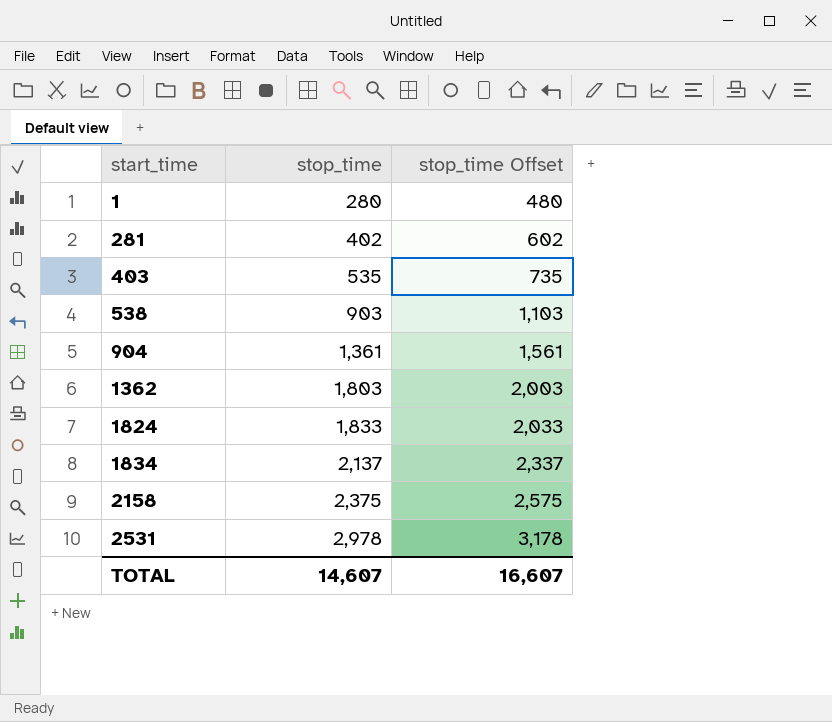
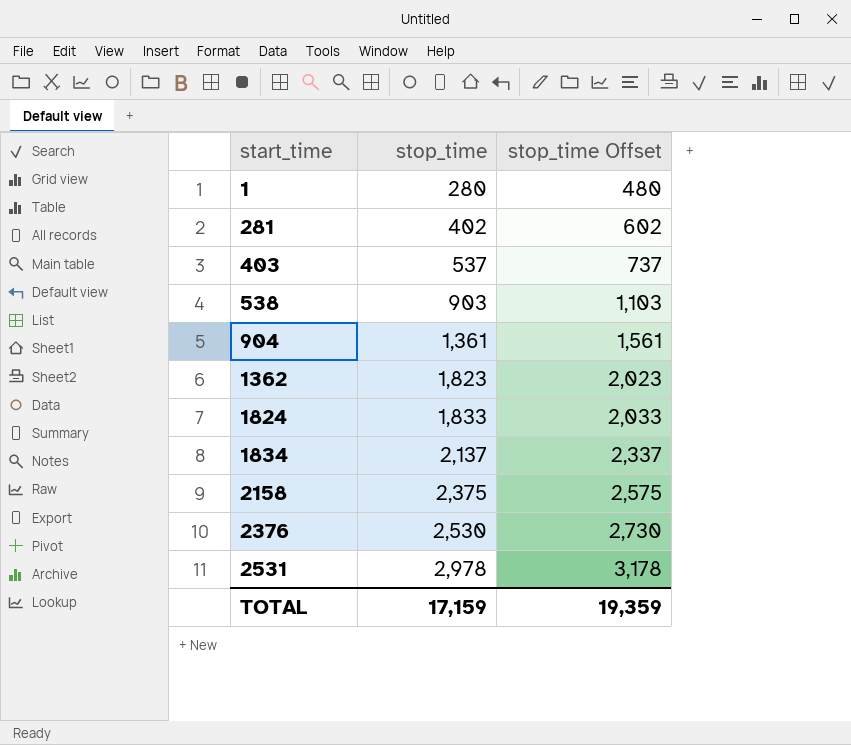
403 | stop_time: 535 -> 537
403 | stop_time Offset: 735 -> 737
1362 | stop_time: 1,803 -> 1,823
1362 | stop_time Offset: 2,003 -> 2,023
row 2376: none -> 2,530 | 2,730
TOTAL | stop_time: 14,607 -> 17,159
TOTAL | stop_time Offset: 16,607 -> 19,359

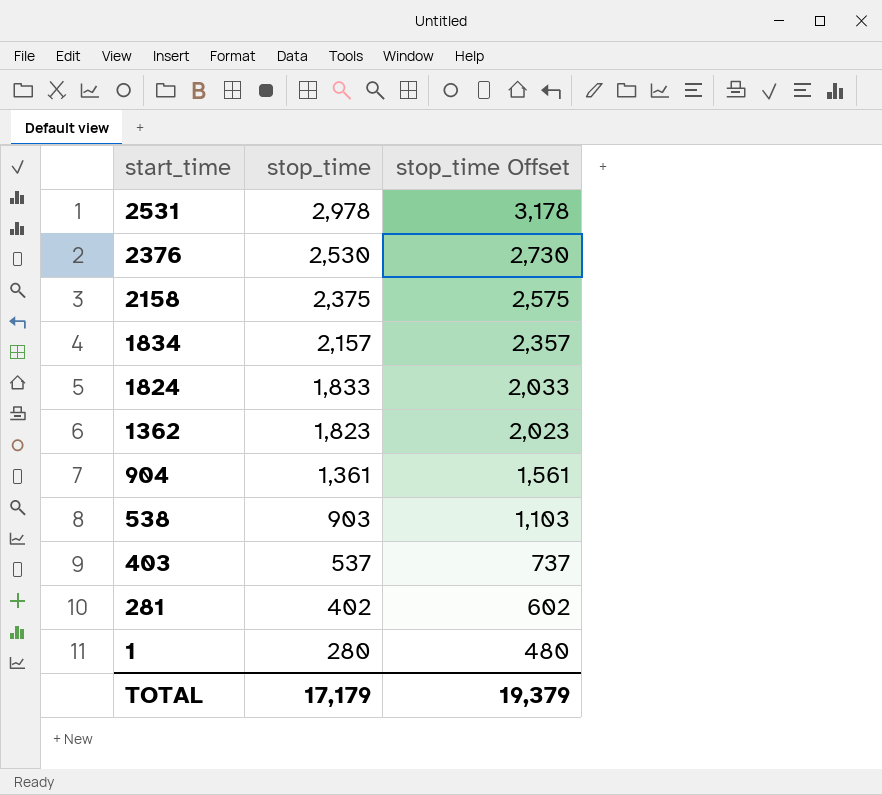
row order: start_time ascending -> start_time descending
1834 | stop_time: 2,137 -> 2,157
1834 | stop_time Offset: 2,337 -> 2,357
TOTAL | stop_time: 17,159 -> 17,179
TOTAL | stop_time Offset: 19,359 -> 19,379

